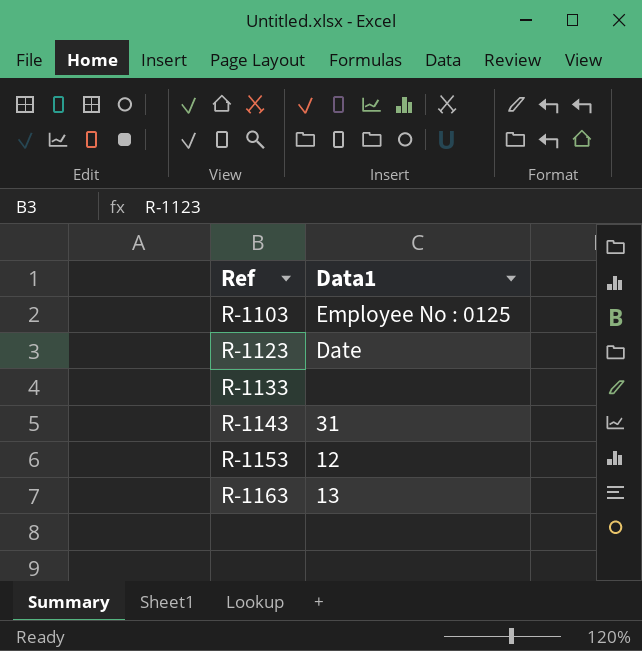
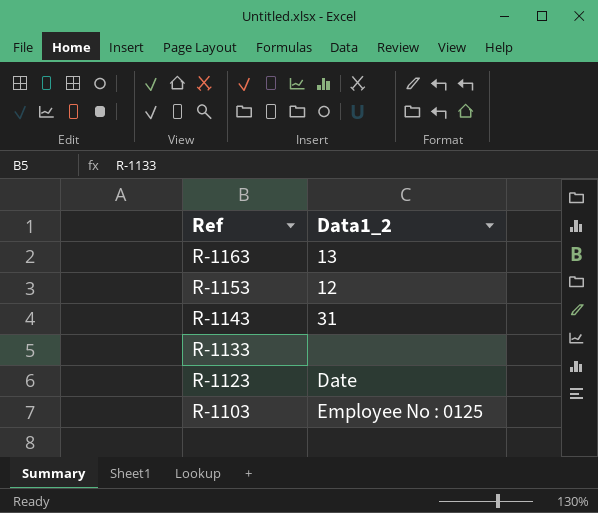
row order: Ref ascending -> Ref descending
column name: Data1 -> Data1_2

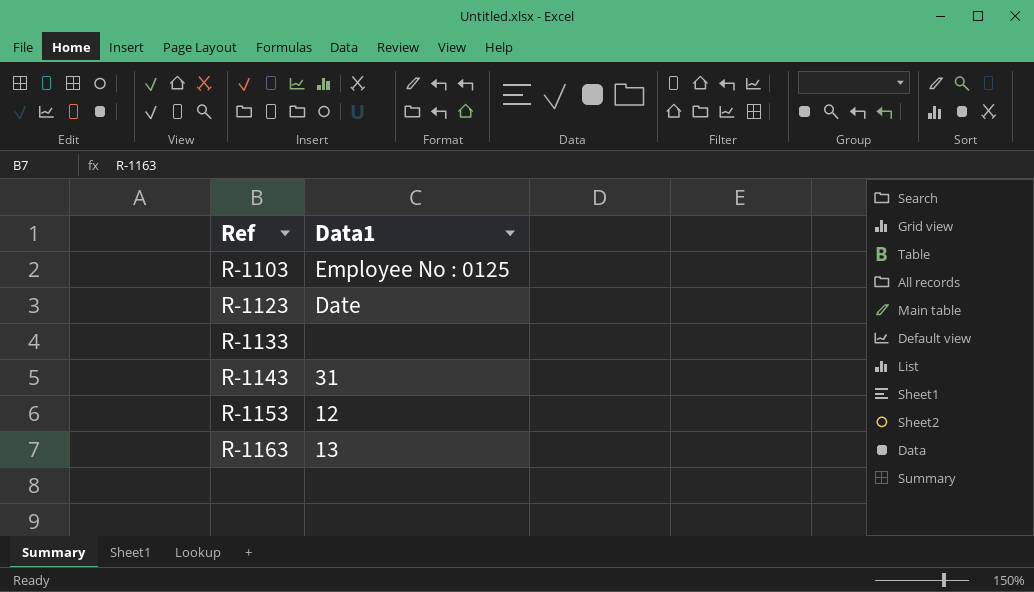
row order: Ref descending -> Ref ascending
column name: Data1_2 -> Data1

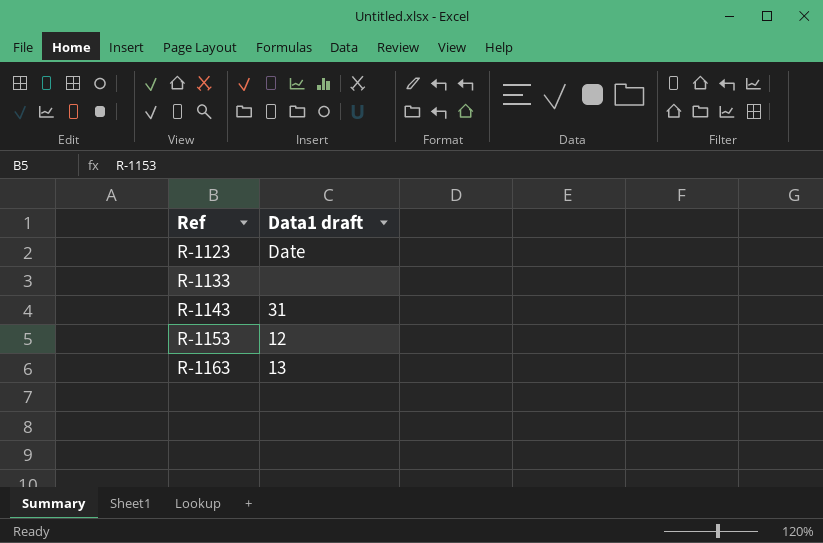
column name: Data1 -> Data1 draft
row R-1103: Employee No : 0125 -> none

